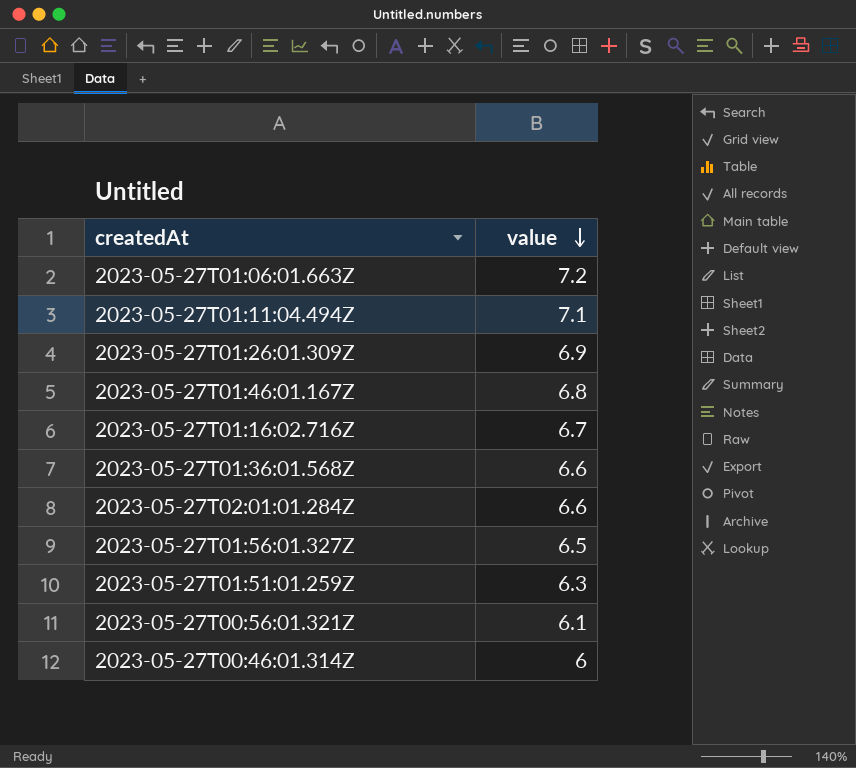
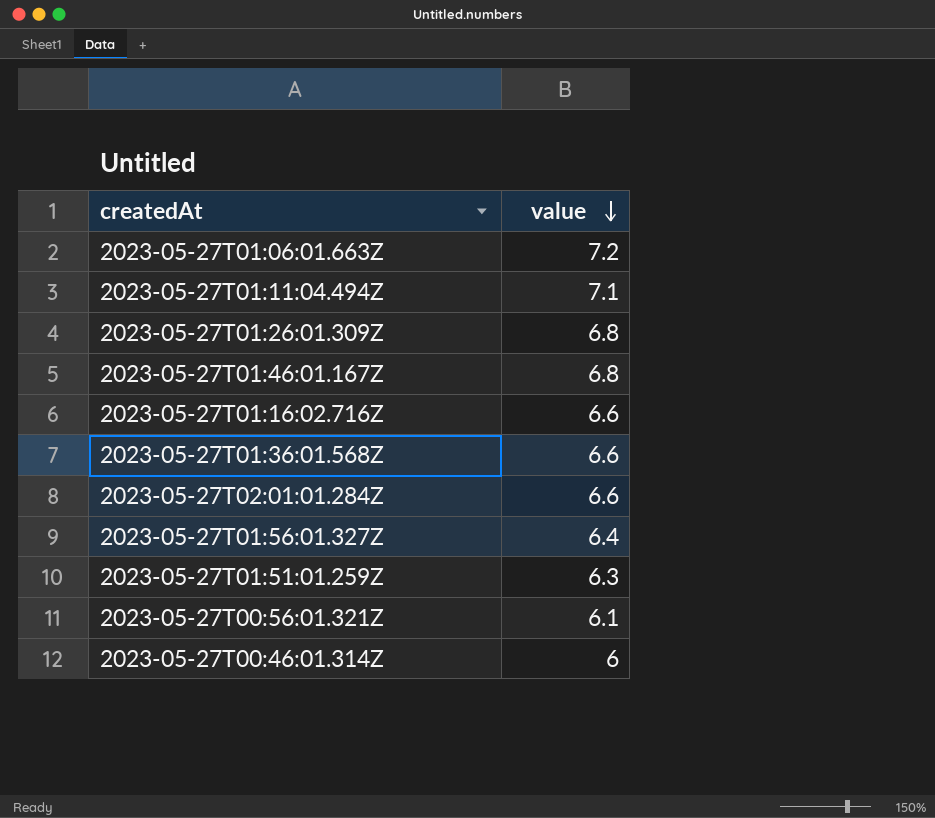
2023-05-27T01:26:01.309Z | value: 6.9 -> 6.8
2023-05-27T01:16:02.716Z | value: 6.7 -> 6.6
2023-05-27T01:56:01.327Z | value: 6.5 -> 6.4

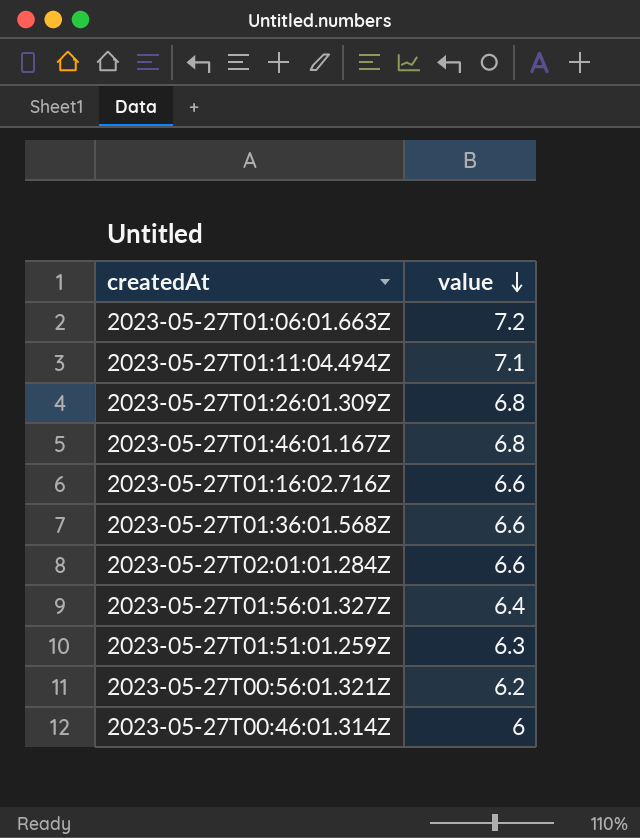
2023-05-27T00:56:01.321Z | value: 6.1 -> 6.2

